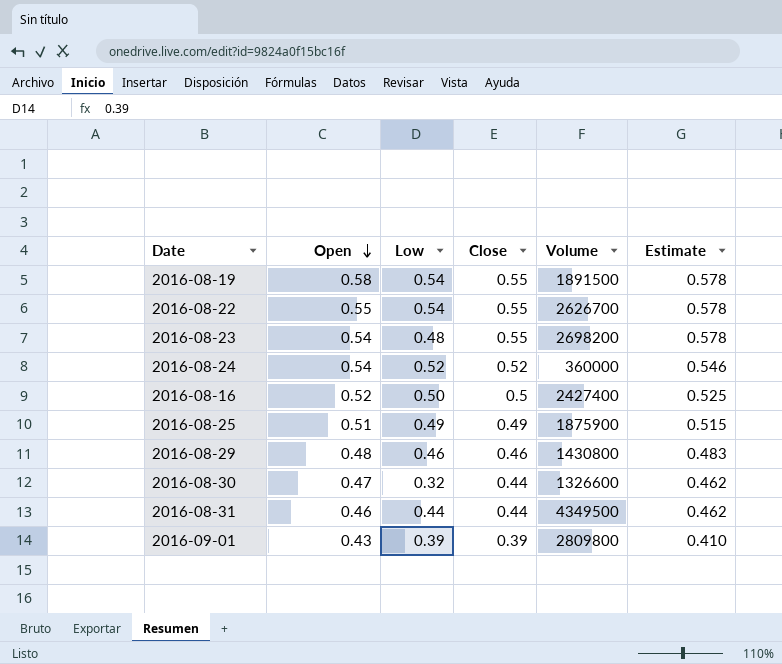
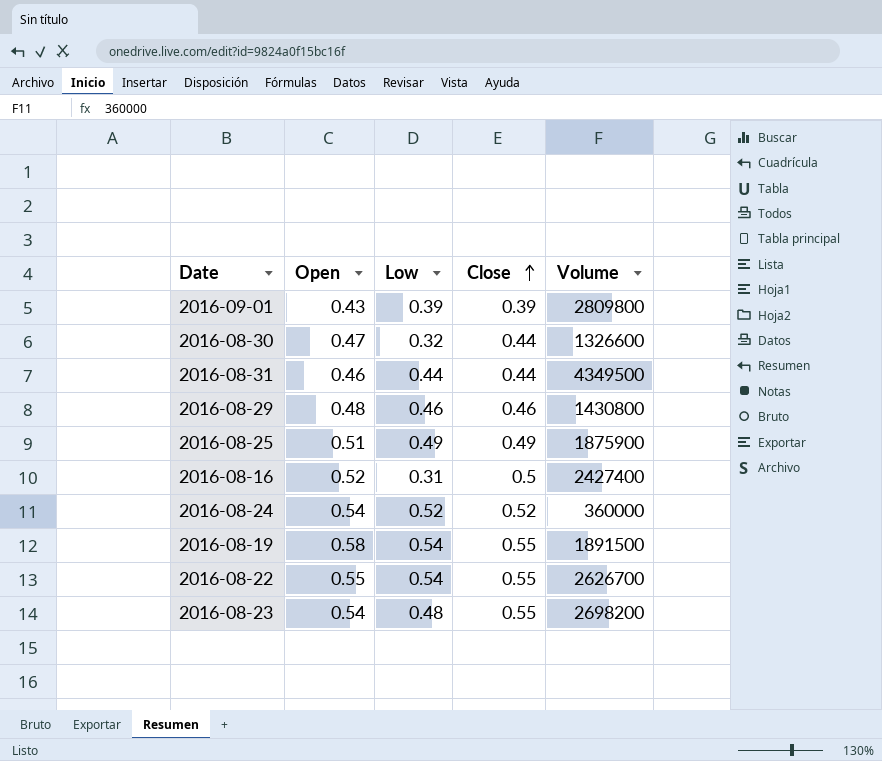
row order: Open descending -> Close ascending
column Estimate | formula: [Close] * 1.05 -> none
2016-08-16 | Low: 0.50 -> 0.31

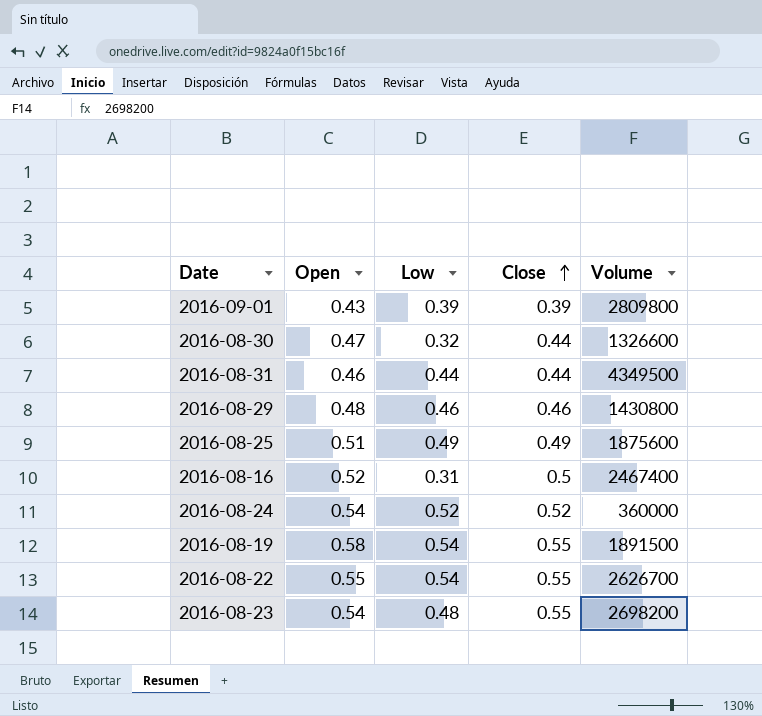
2016-08-25 | Volume: 1875900 -> 1875600
2016-08-16 | Volume: 2427400 -> 2467400

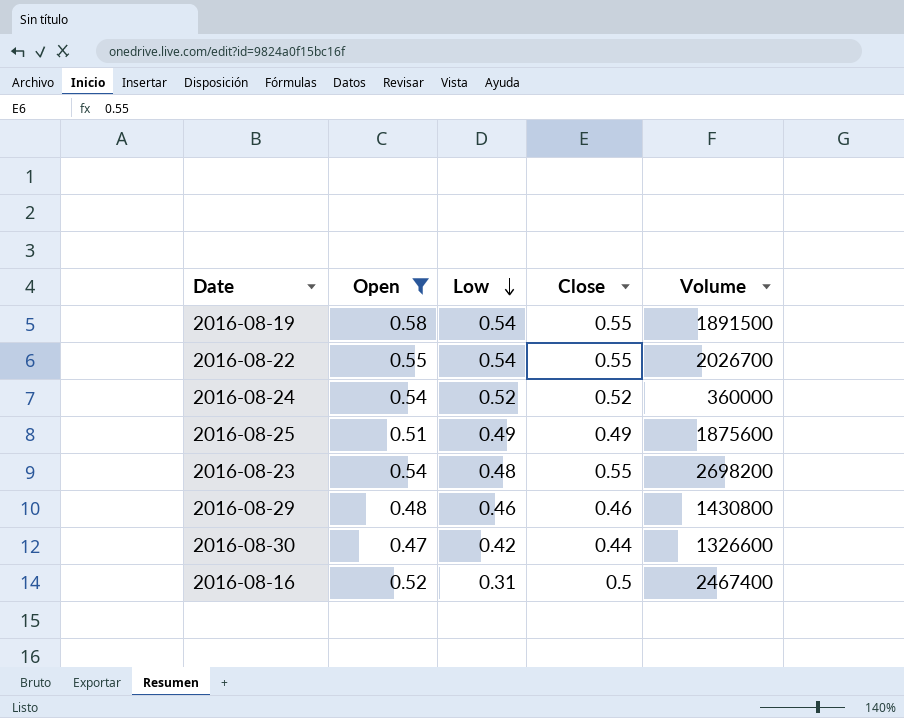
filter: none -> Open >= 0.47
row order: Close ascending -> Low descending
2016-08-22 | Volume: 2626700 -> 2026700
2016-08-30 | Low: 0.32 -> 0.42

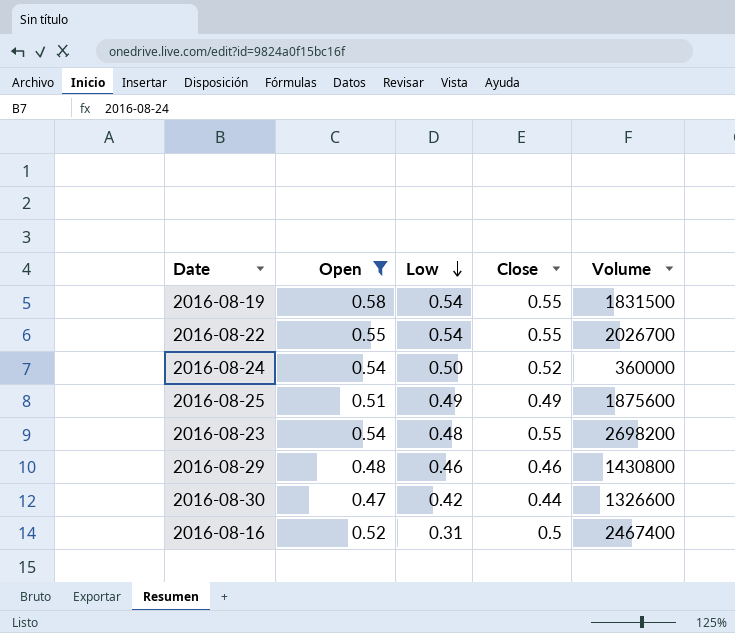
2016-08-19 | Volume: 1891500 -> 1831500
2016-08-24 | Low: 0.52 -> 0.50

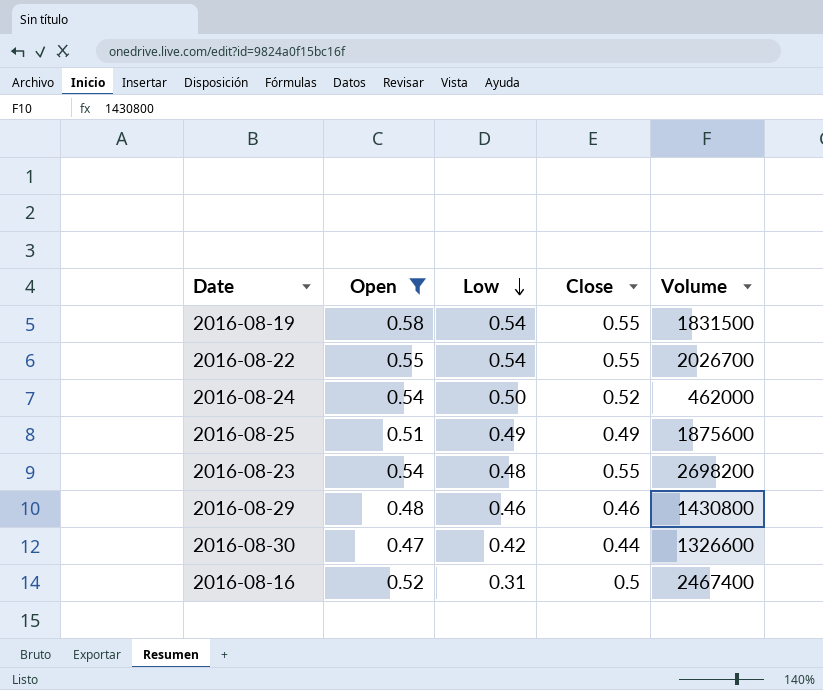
2016-08-24 | Volume: 360000 -> 462000

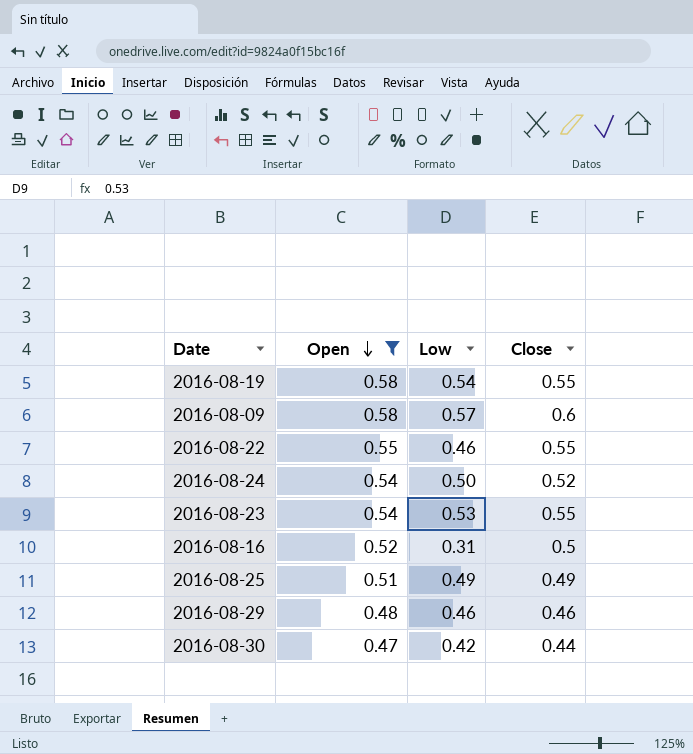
row order: Low descending -> Open descending
column Volume | position: 5 -> none
row 2016-08-09: none -> 0.58 | 0.57 | 0.6
2016-08-22 | Low: 0.54 -> 0.46
2016-08-23 | Low: 0.48 -> 0.53

